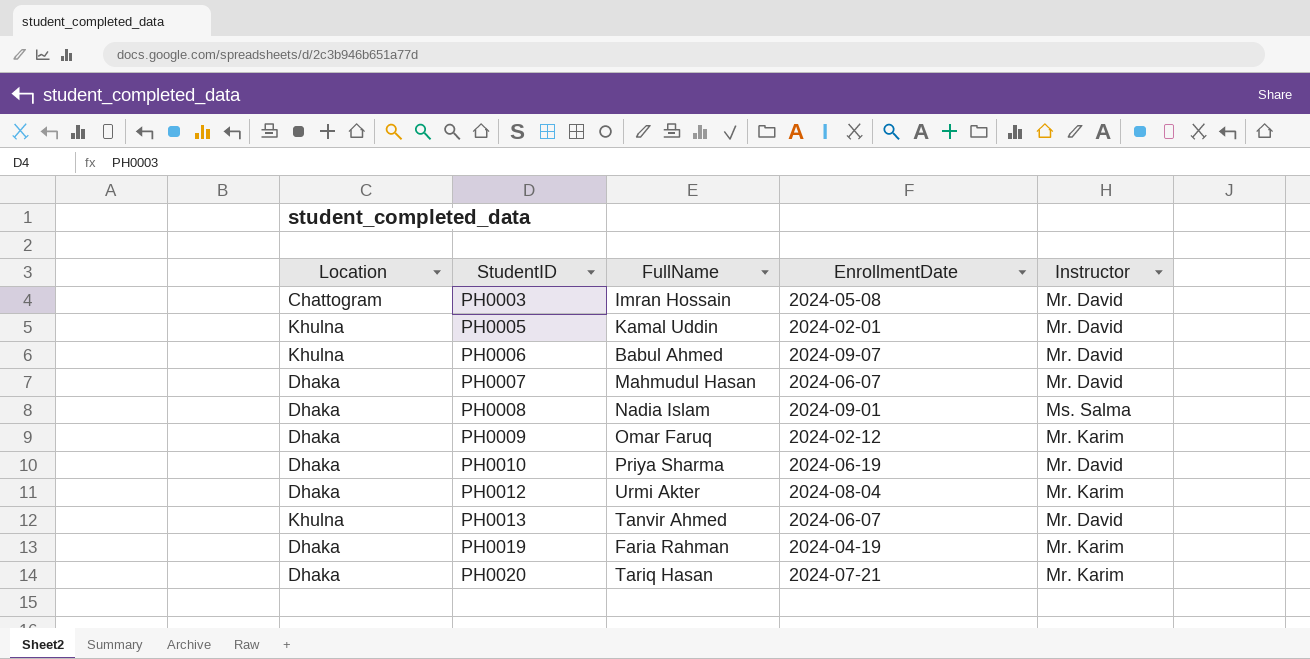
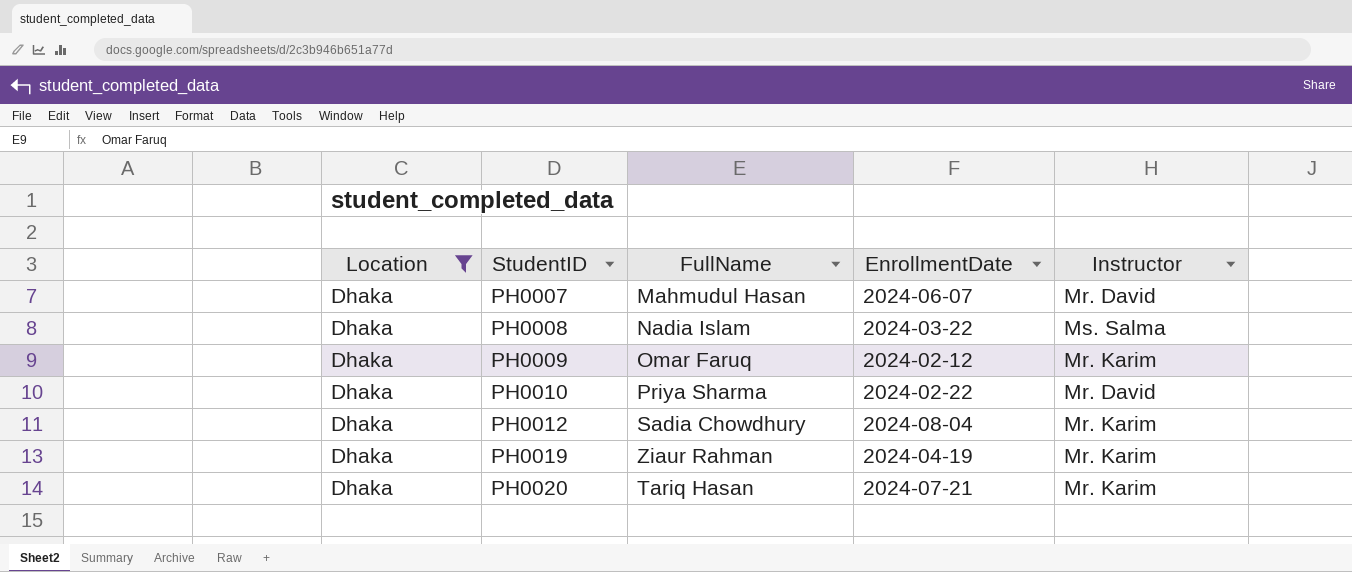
filter: none -> Location = Dhaka
PH0008 | EnrollmentDate: 2024-09-01 -> 2024-03-22
PH0010 | EnrollmentDate: 2024-06-19 -> 2024-02-22
PH0012 | FullName: Urmi Akter -> Sadia Chowdhury
PH0019 | FullName: Faria Rahman -> Ziaur Rahman

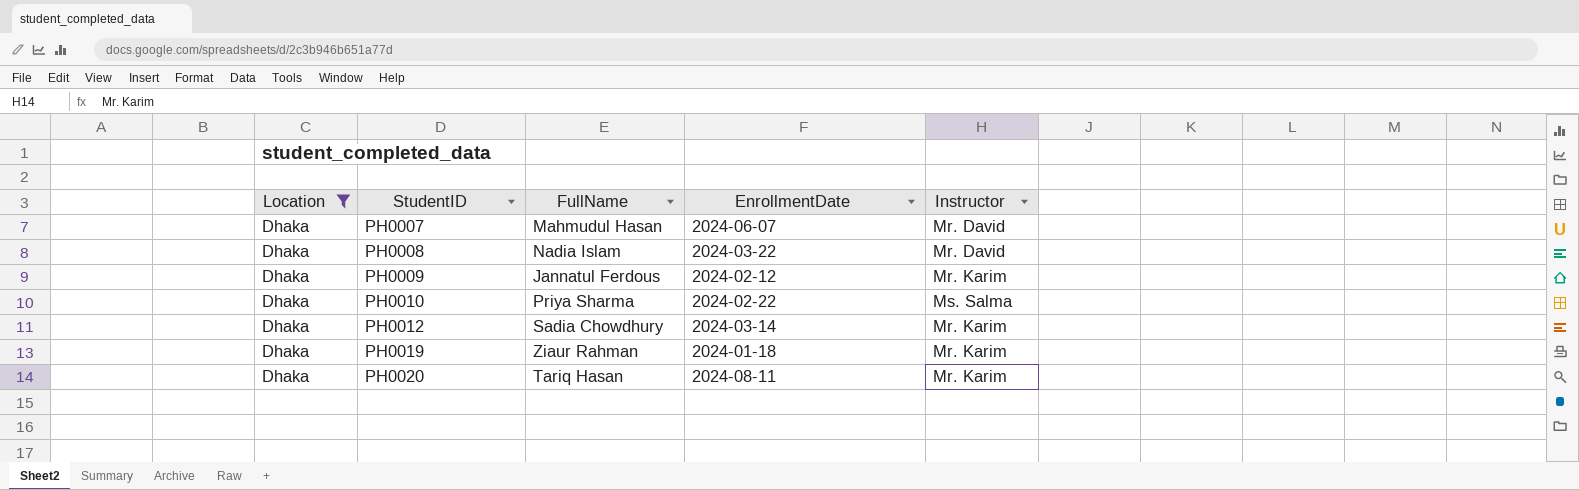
PH0008 | Instructor: Ms. Salma -> Mr. David
PH0009 | FullName: Omar Faruq -> Jannatul Ferdous
PH0010 | Instructor: Mr. David -> Ms. Salma
PH0012 | EnrollmentDate: 2024-08-04 -> 2024-03-14
PH0019 | EnrollmentDate: 2024-04-19 -> 2024-01-18
PH0020 | EnrollmentDate: 2024-07-21 -> 2024-08-11

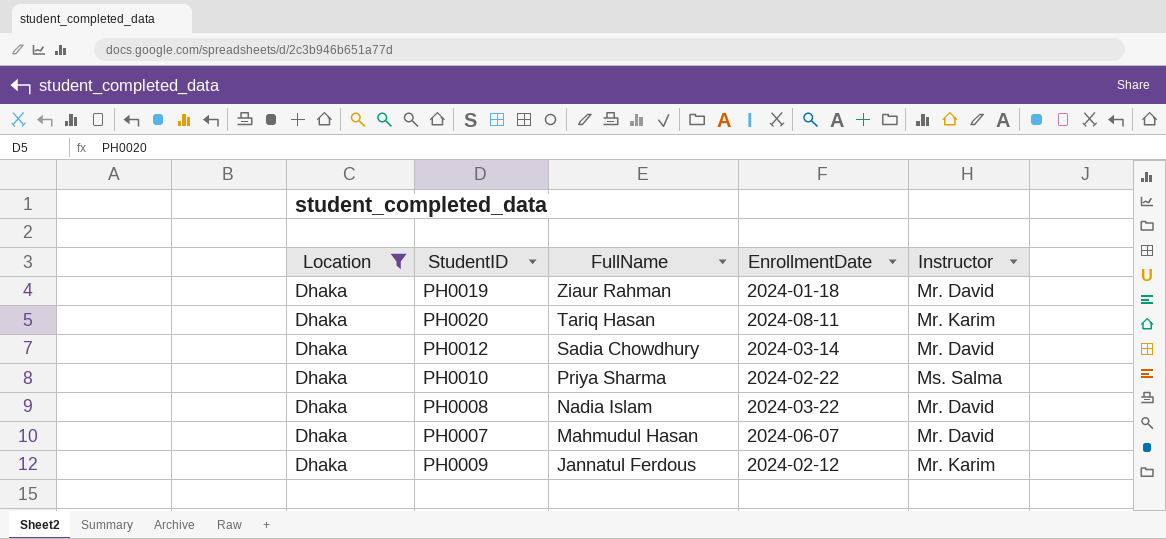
row order: StudentID ascending -> FullName descending
PH0019 | Instructor: Mr. Karim -> Mr. David
PH0012 | Instructor: Mr. Karim -> Mr. David

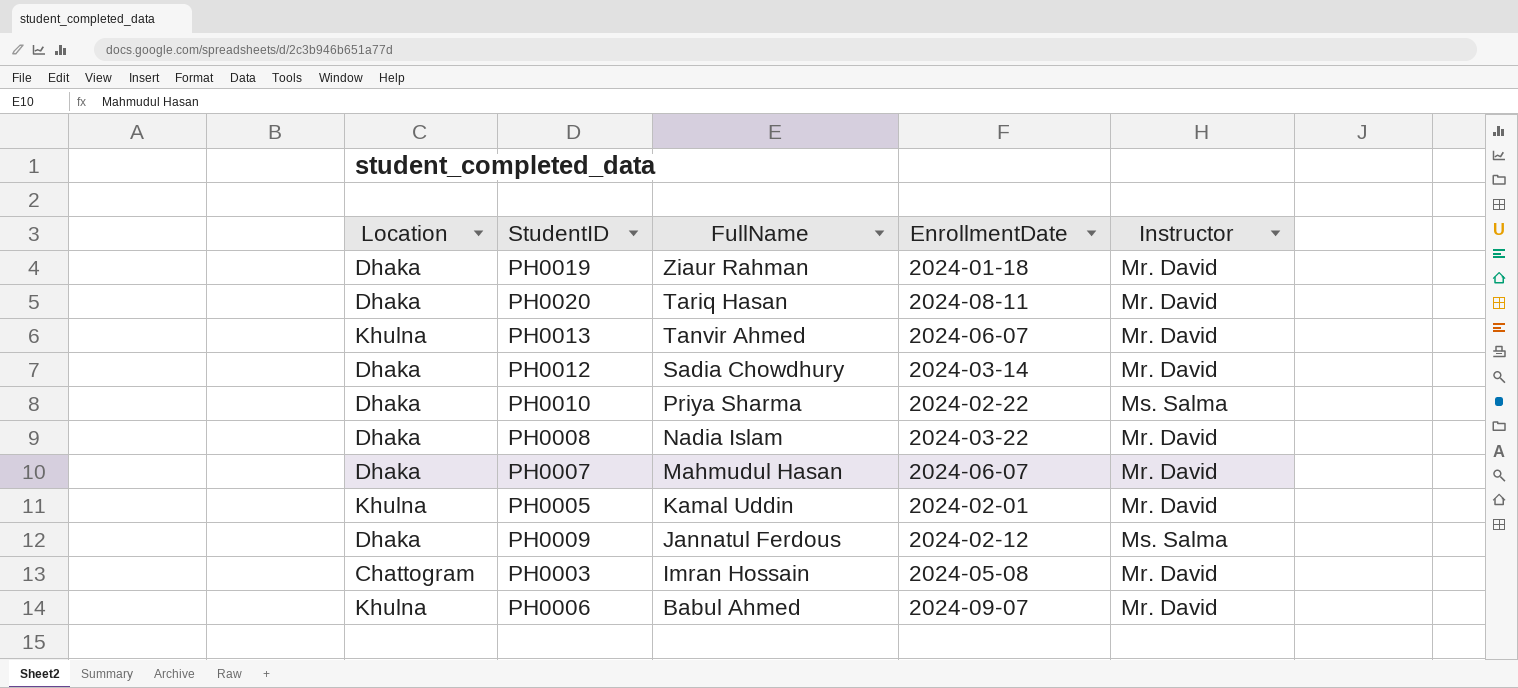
filter: Location = Dhaka -> none
PH0020 | Instructor: Mr. Karim -> Mr. David
PH0009 | Instructor: Mr. Karim -> Ms. Salma

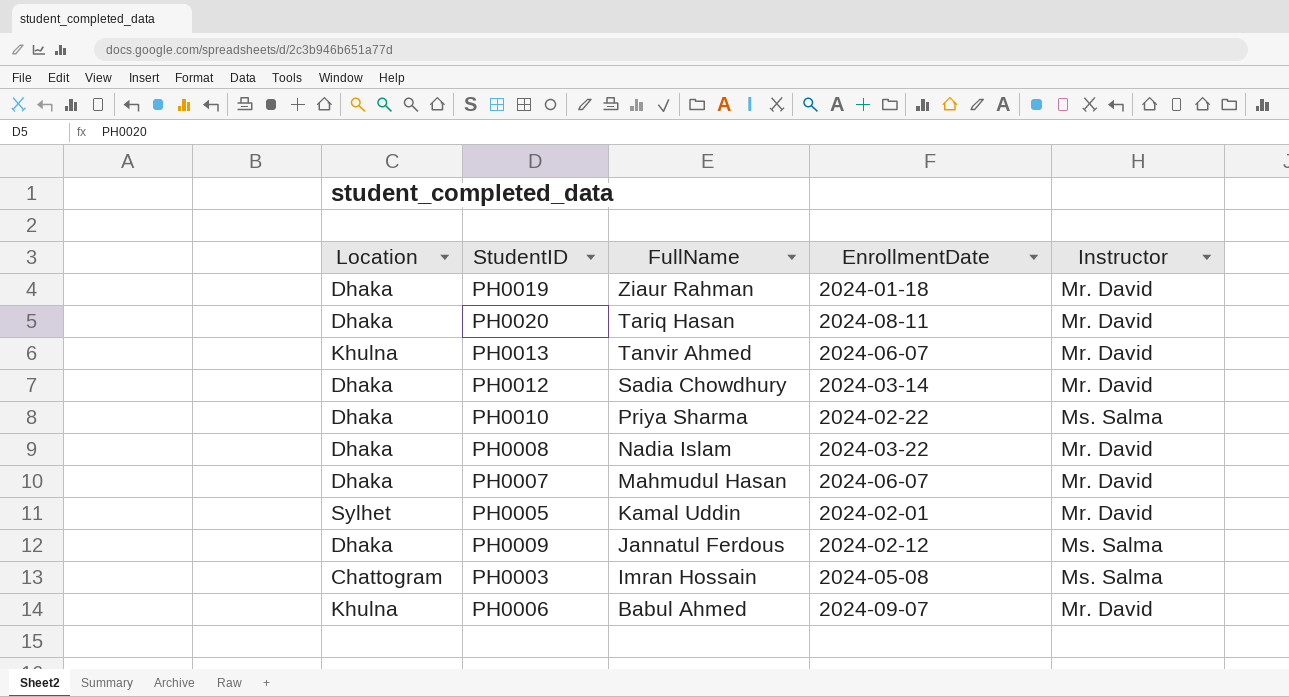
PH0005 | Location: Khulna -> Sylhet
PH0003 | Instructor: Mr. David -> Ms. Salma

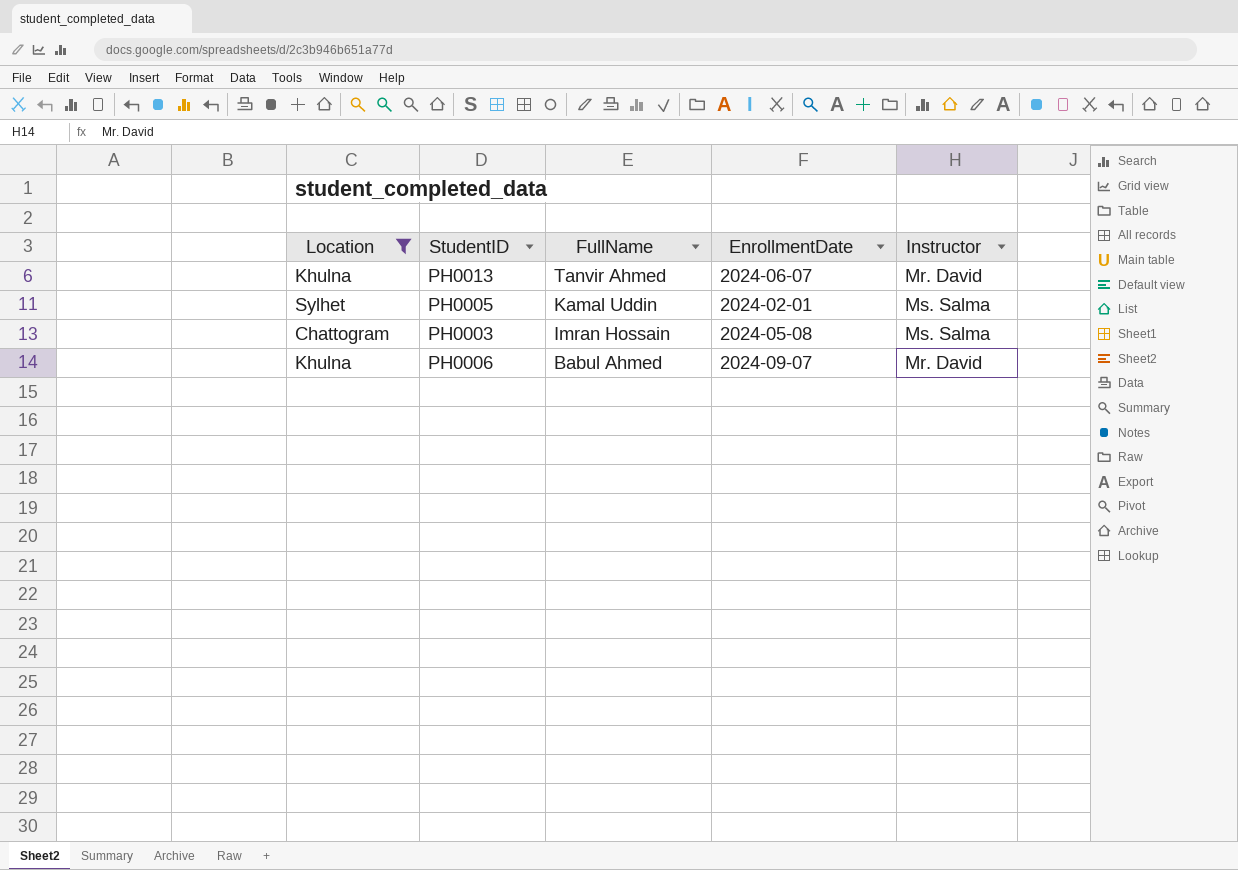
filter: none -> Location != Dhaka
PH0005 | Instructor: Mr. David -> Ms. Salma

